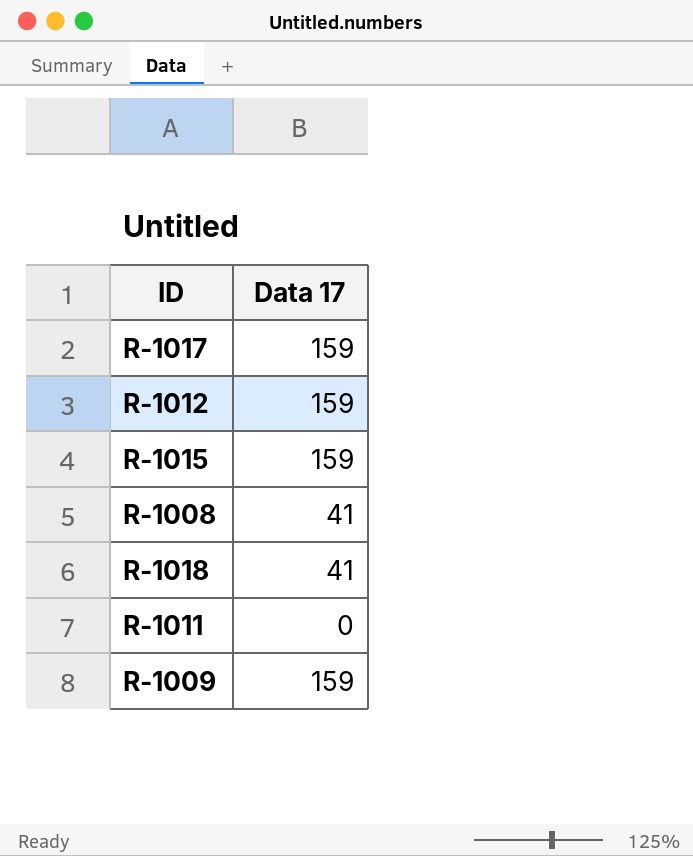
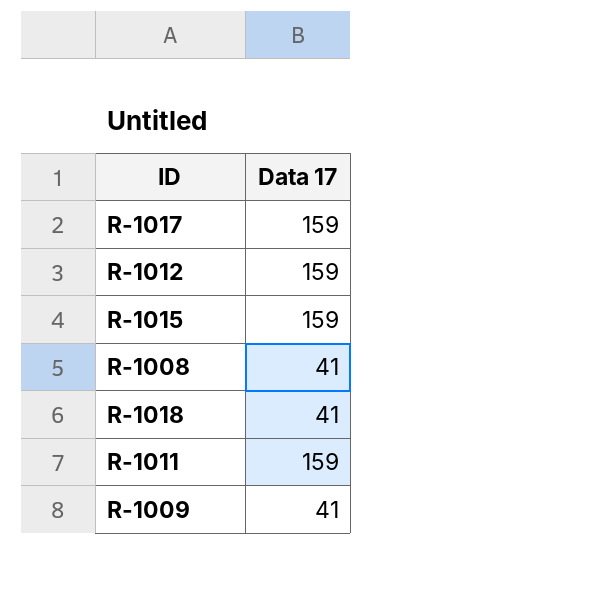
R-1011 | Data 17: 0 -> 159
R-1009 | Data 17: 159 -> 41

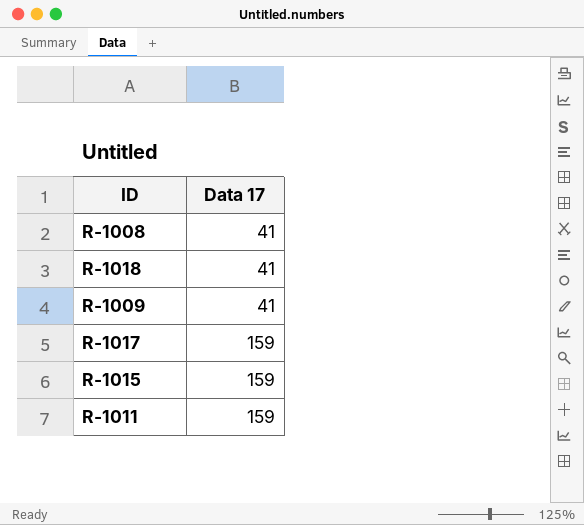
row order: none -> Data 17 ascending
row R-1012: 159 -> none

